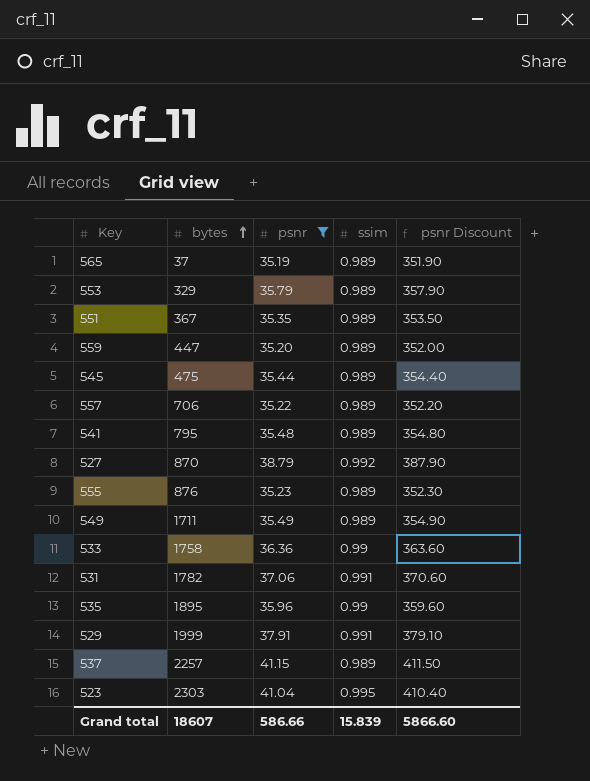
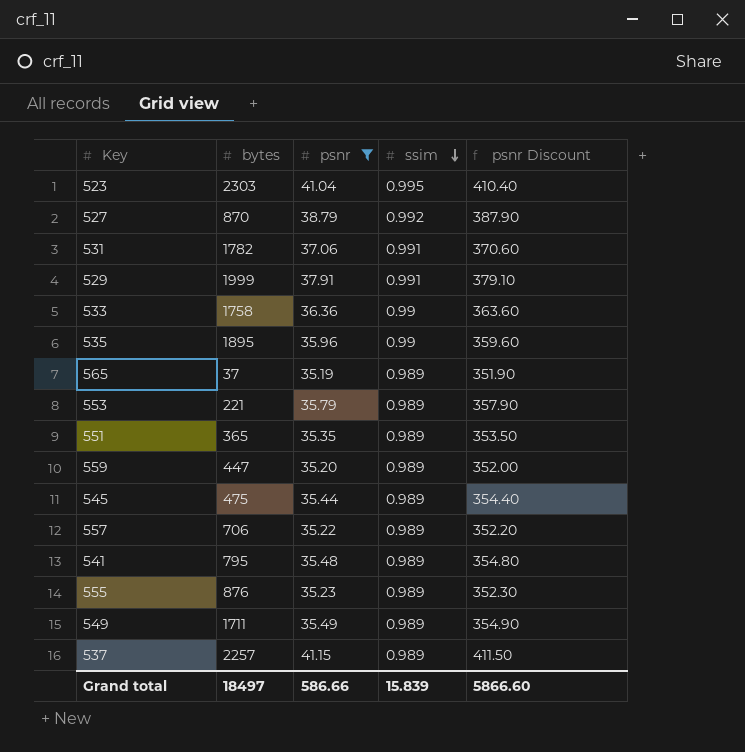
row order: bytes ascending -> ssim descending
553 | bytes: 329 -> 221
551 | bytes: 367 -> 365
Grand total | bytes: 18607 -> 18497

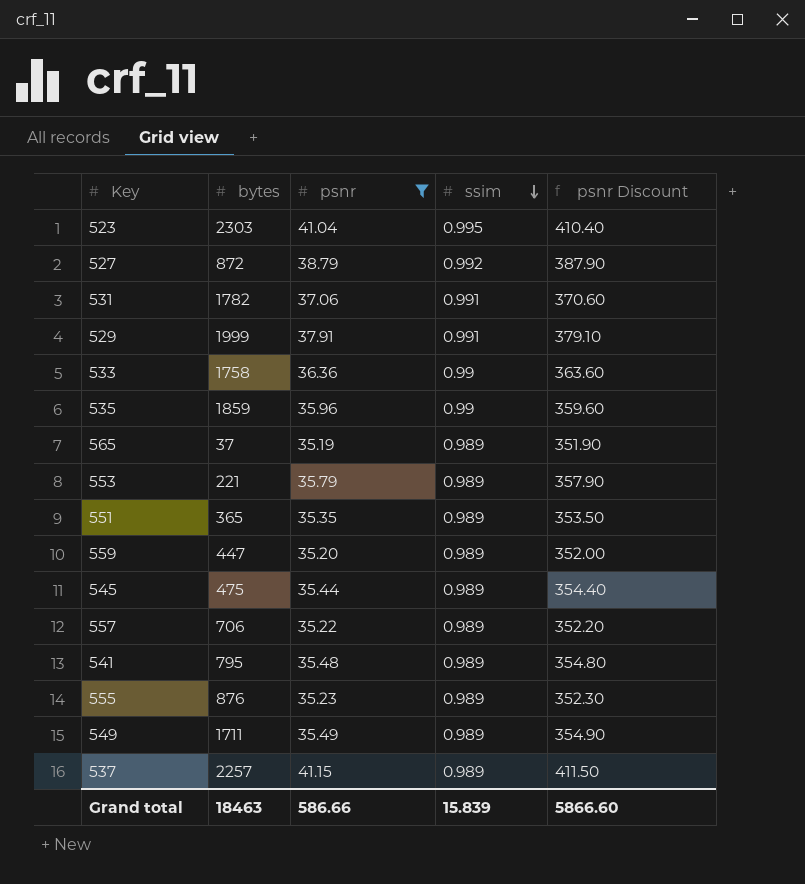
527 | bytes: 870 -> 872
535 | bytes: 1895 -> 1859
Grand total | bytes: 18497 -> 18463

